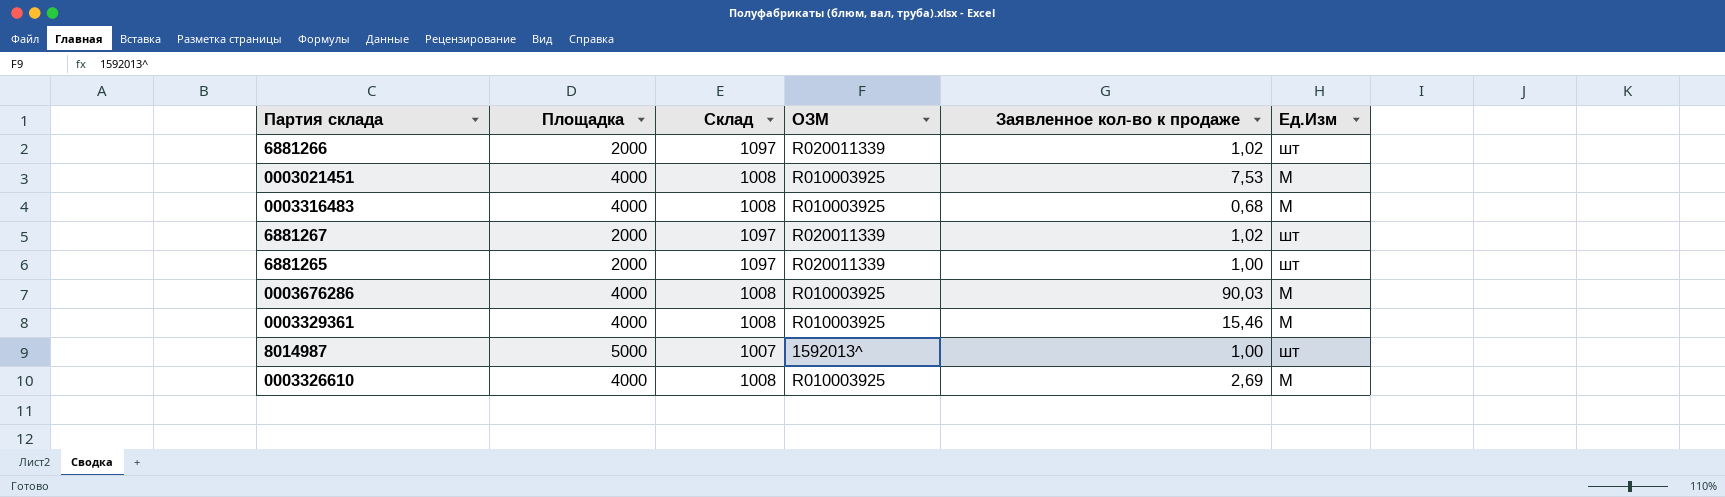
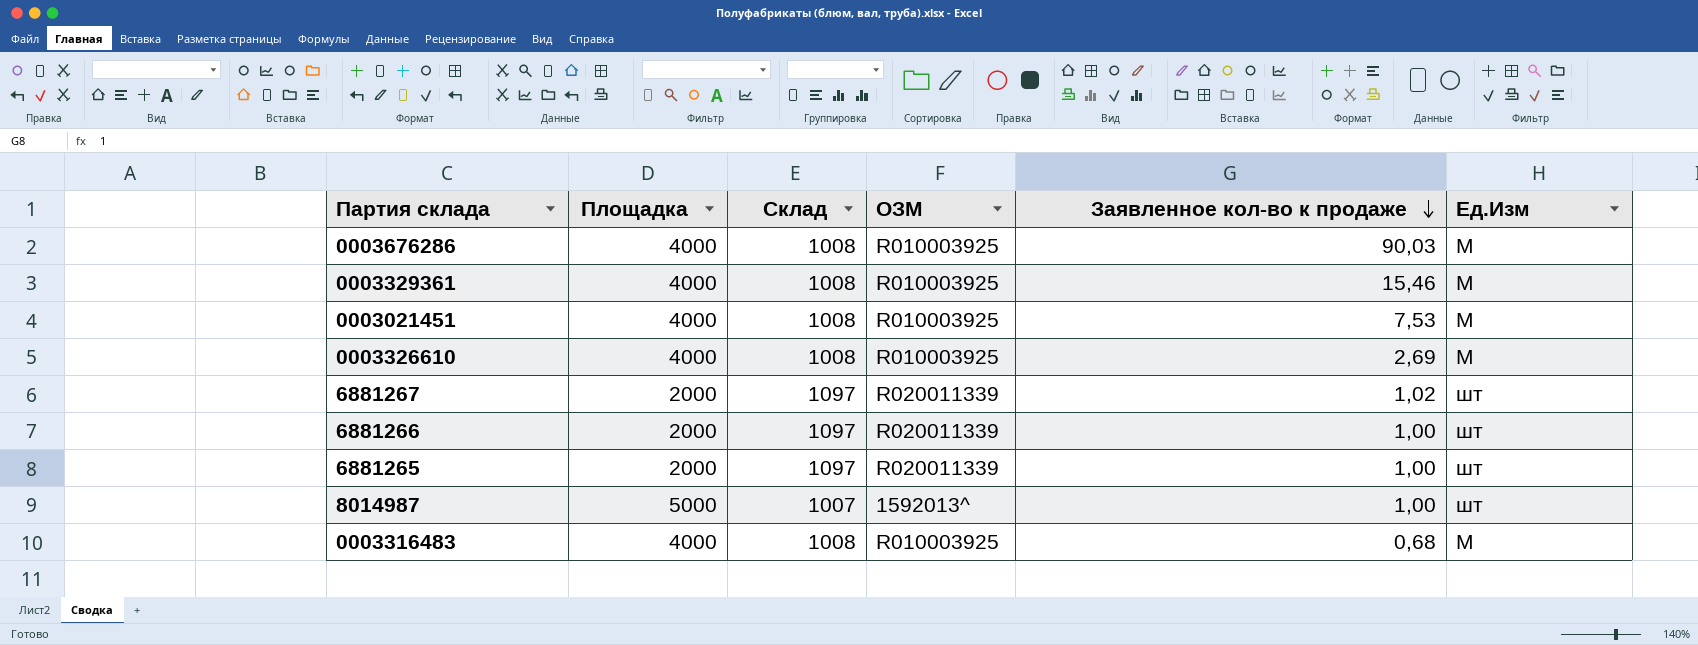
row order: none -> Заявленное кол-во к продаже descending
6881266 | Заявленное кол-во к продаже: 1,02 -> 1,00

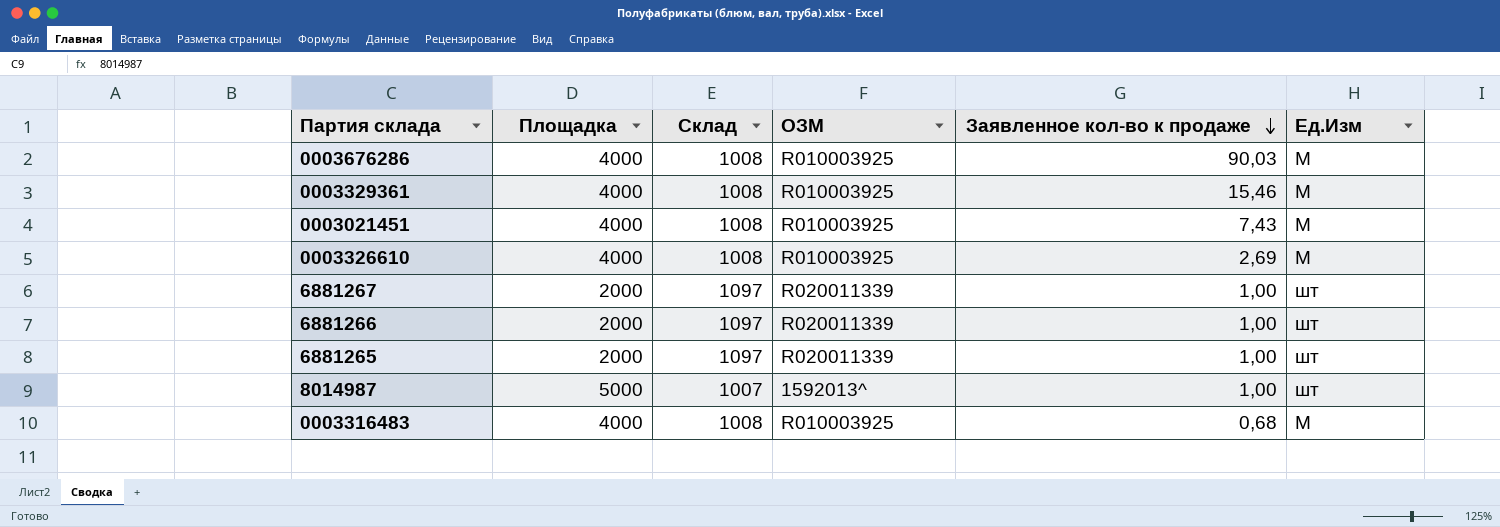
0003021451 | Заявленное кол-во к продаже: 7,53 -> 7,43
6881267 | Заявленное кол-во к продаже: 1,02 -> 1,00

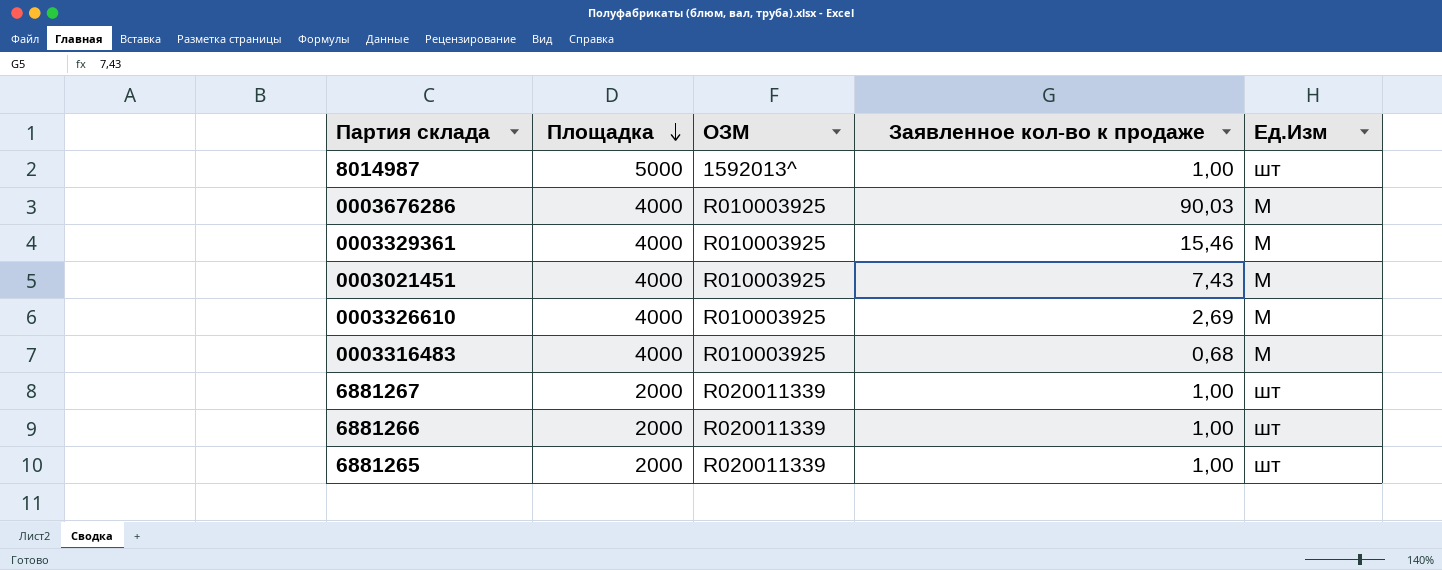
row order: Заявленное кол-во к продаже descending -> Площадка descending
column Склад | position: 3 -> none

